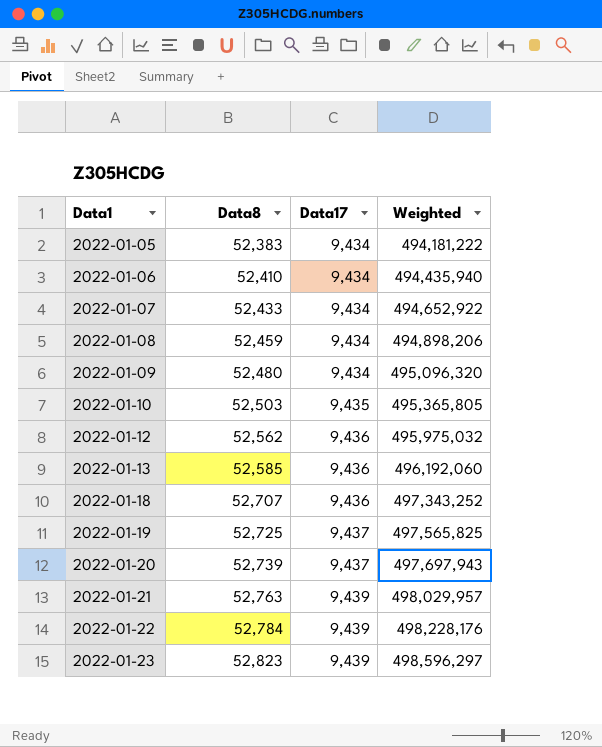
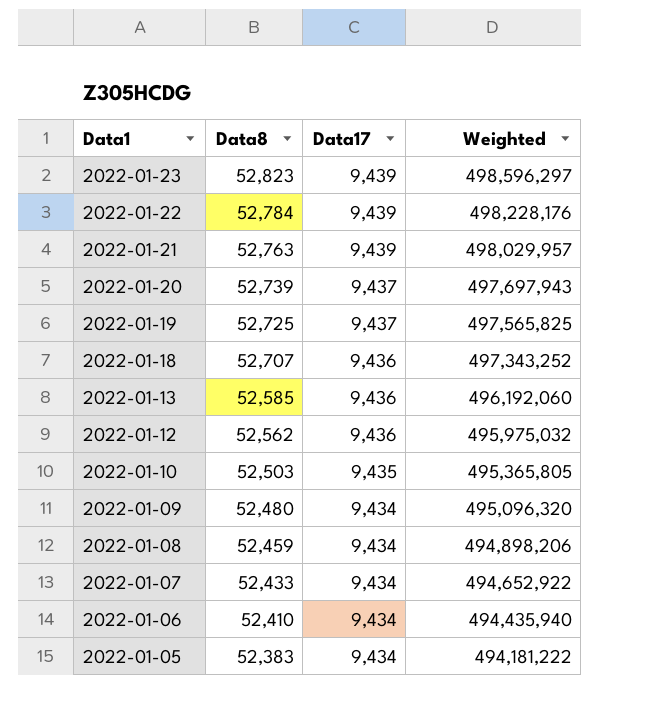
row order: Data1 ascending -> Data1 descending

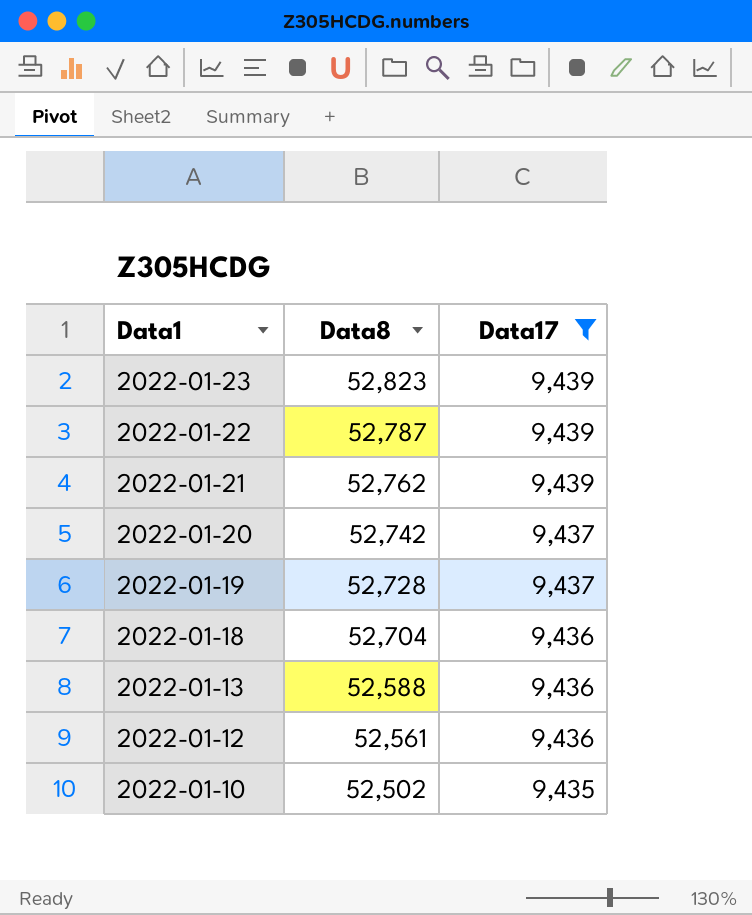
filter: none -> Data17 != 9,434
column Weighted | formula: [Data8] * [Data17] -> none
2022-01-22 | Data8: 52,784 -> 52,787
2022-01-21 | Data8: 52,763 -> 52,762
2022-01-20 | Data8: 52,739 -> 52,742
2022-01-19 | Data8: 52,725 -> 52,728
2022-01-18 | Data8: 52,707 -> 52,704
2022-01-13 | Data8: 52,585 -> 52,588
2022-01-12 | Data8: 52,562 -> 52,561
2022-01-10 | Data8: 52,503 -> 52,502

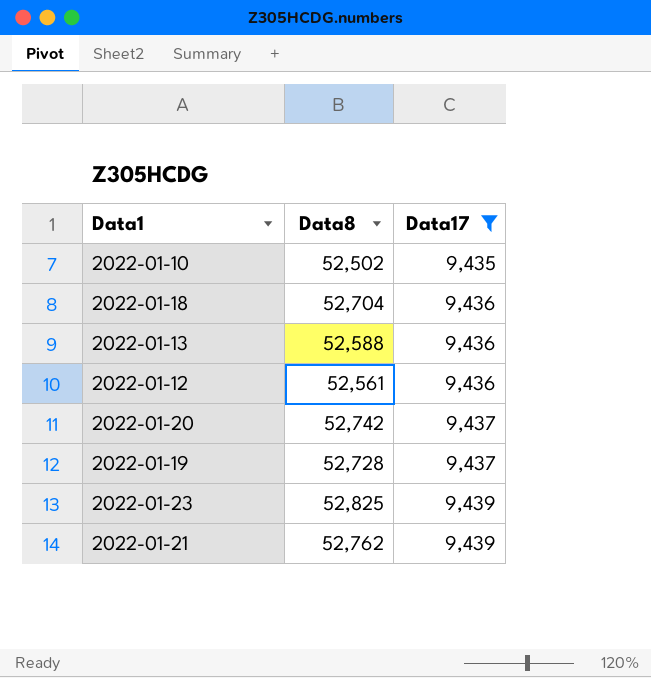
row order: Data1 descending -> Data17 ascending
row 2022-01-22: 52,787 | 9,439 -> none
2022-01-23 | Data8: 52,823 -> 52,825

